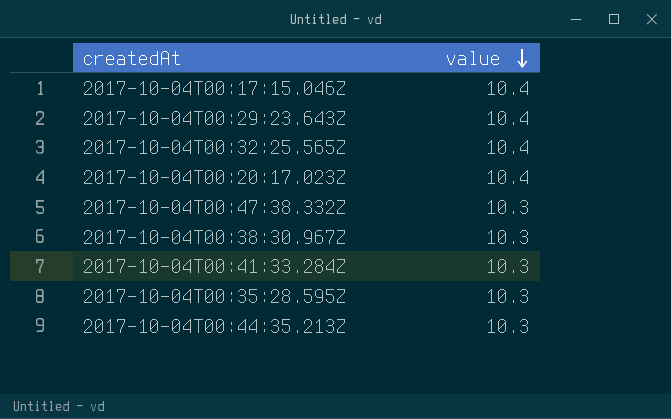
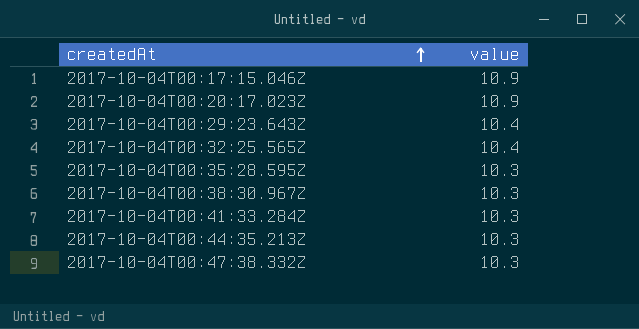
row order: value descending -> createdAt ascending
2017-10-04T00:17:15.046Z | value: 10.4 -> 10.9
2017-10-04T00:20:17.023Z | value: 10.4 -> 10.9

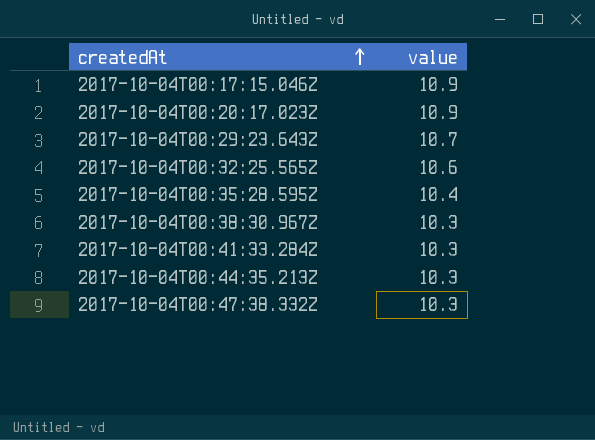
2017-10-04T00:29:23.643Z | value: 10.4 -> 10.7
2017-10-04T00:32:25.565Z | value: 10.4 -> 10.6
2017-10-04T00:35:28.595Z | value: 10.3 -> 10.4

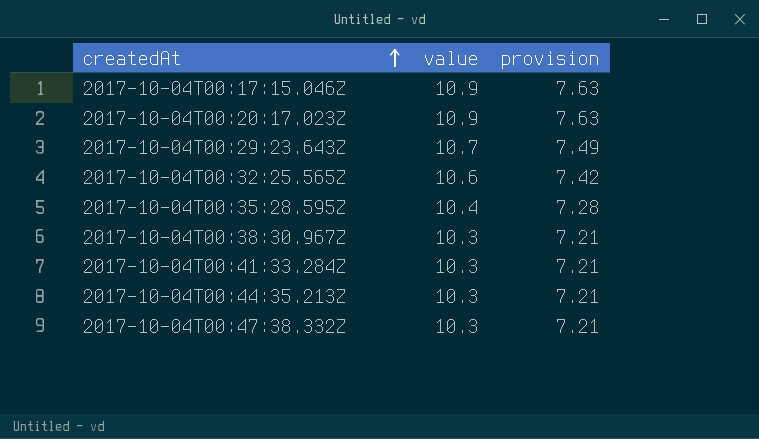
column provision | formula: none -> [value] * 0.7

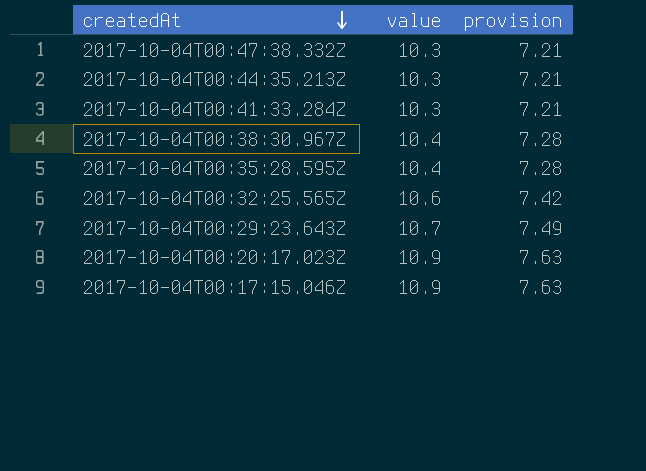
row order: createdAt ascending -> createdAt descending
2017-10-04T00:38:30.967Z | value: 10.3 -> 10.4
2017-10-04T00:38:30.967Z | provision: 7.21 -> 7.28

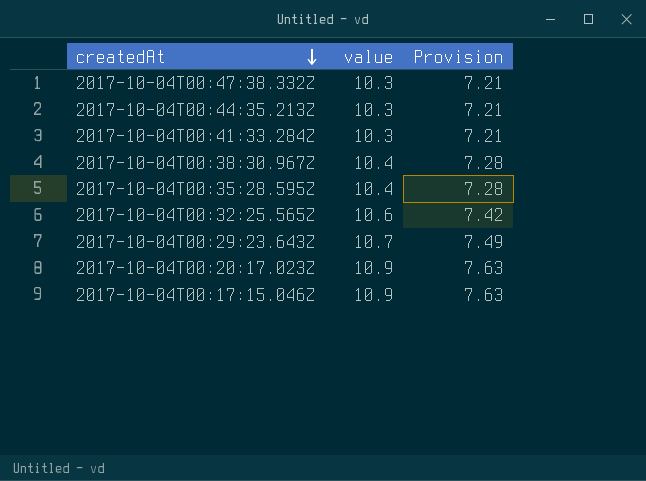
column name: provision -> Provision

